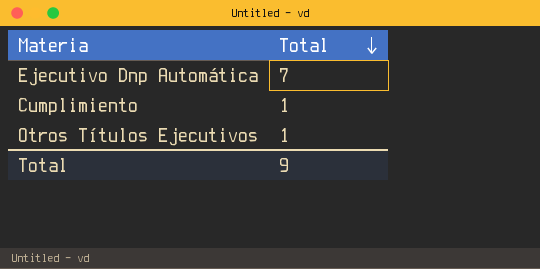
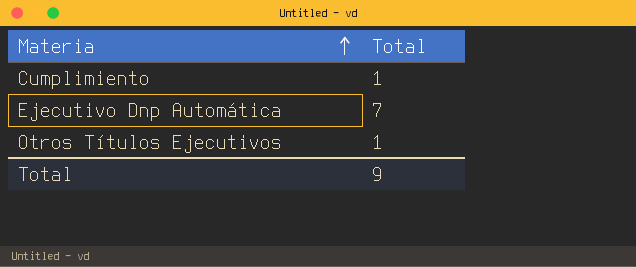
row order: Total descending -> Materia ascending

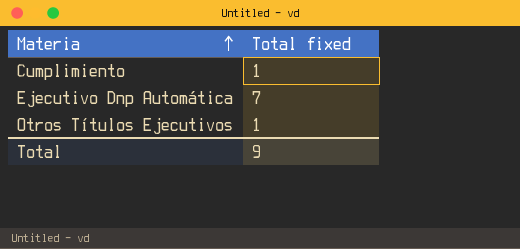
column name: Total -> Total fixed

